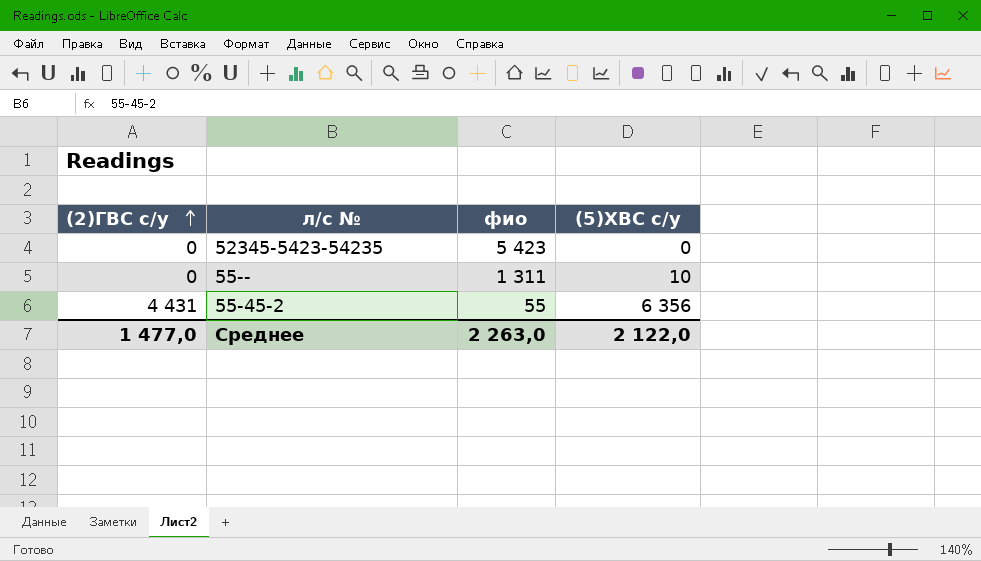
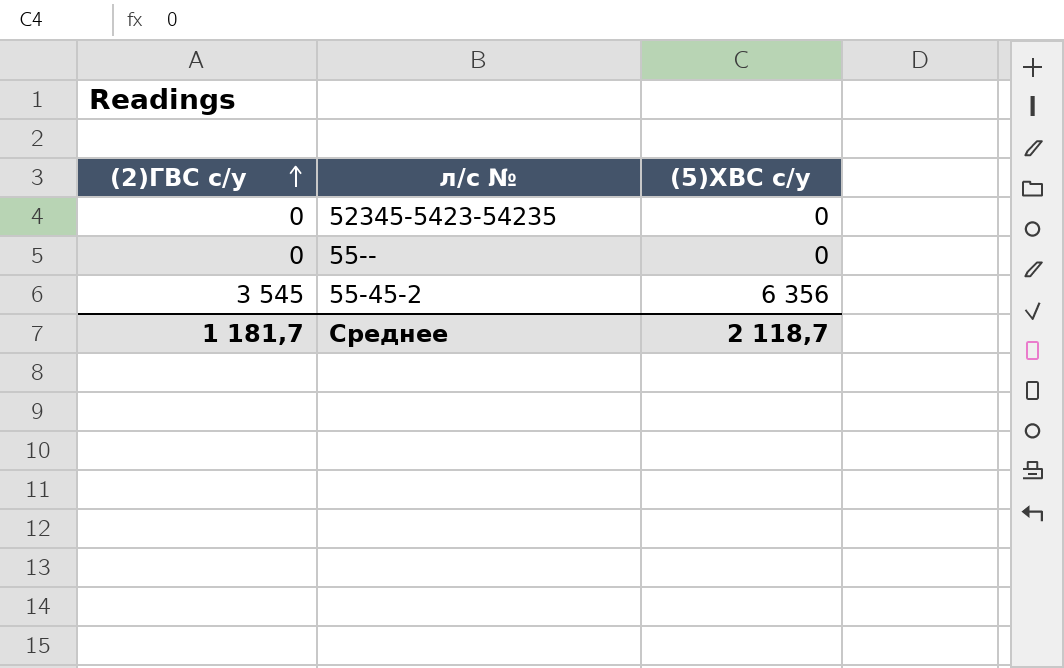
column фио | position: 3 -> none
55-- | (5)ХВС с/у: 10 -> 0
55-45-2 | (2)ГВС с/у: 4 431 -> 3 545
Среднее | (2)ГВС с/у: 1 477,0 -> 1 181,7
Среднее | (5)ХВС с/у: 2 122,0 -> 2 118,7

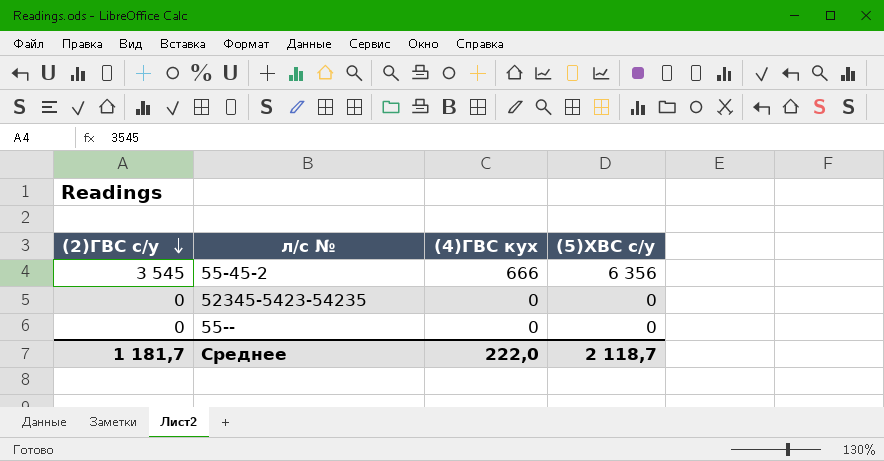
row order: (2)ГВС с/у ascending -> (2)ГВС с/у descending
column (4)ГВС кух | position: none -> 3

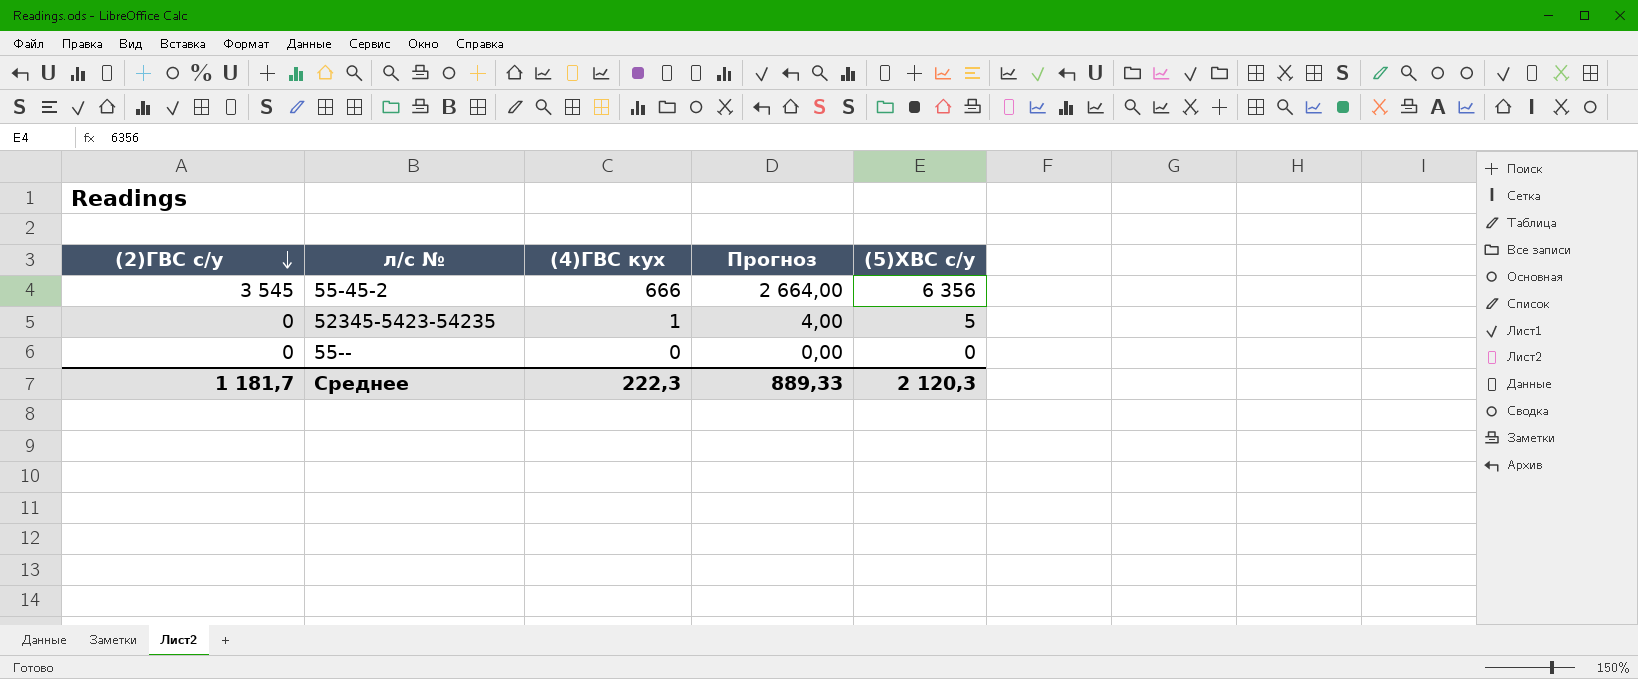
column Прогноз | formula: none -> [(4)ГВС кух] * 4
52345-5423-54235 | (4)ГВС кух: 0 -> 1
52345-5423-54235 | (5)ХВС с/у: 0 -> 5
Среднее | (4)ГВС кух: 222,0 -> 222,3
Среднее | (5)ХВС с/у: 2 118,7 -> 2 120,3

